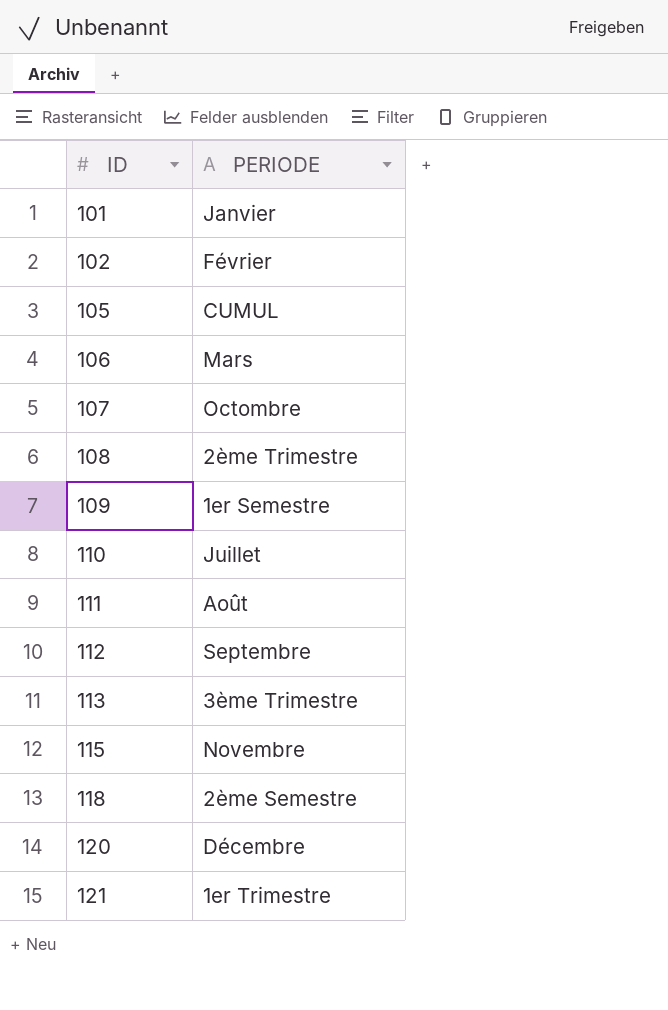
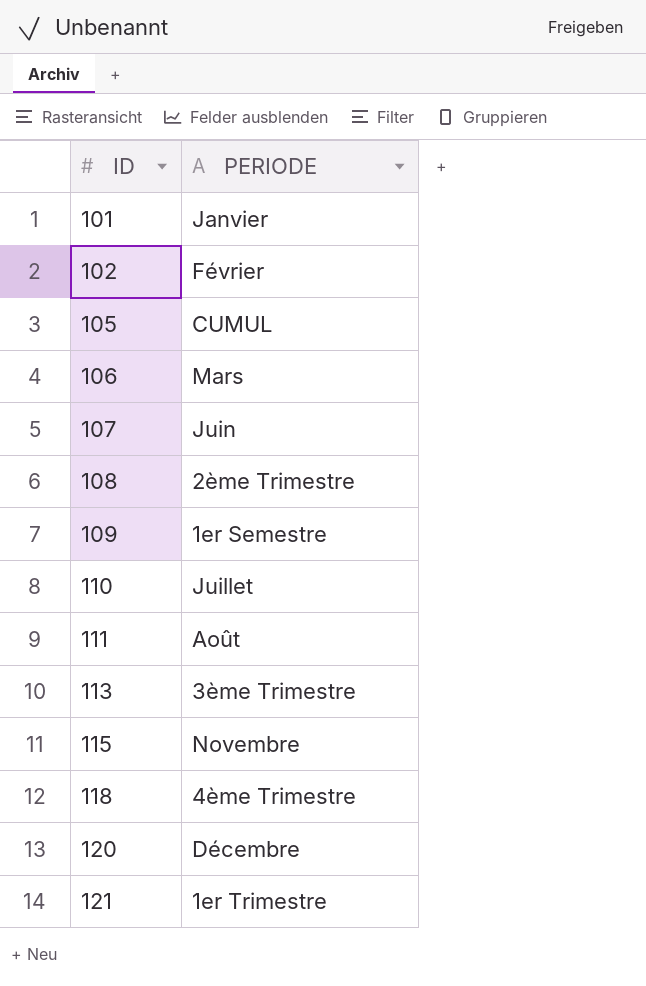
row 112: Septembre -> none
107 | PERIODE: Octombre -> Juin
118 | PERIODE: 2ème Semestre -> 4ème Trimestre

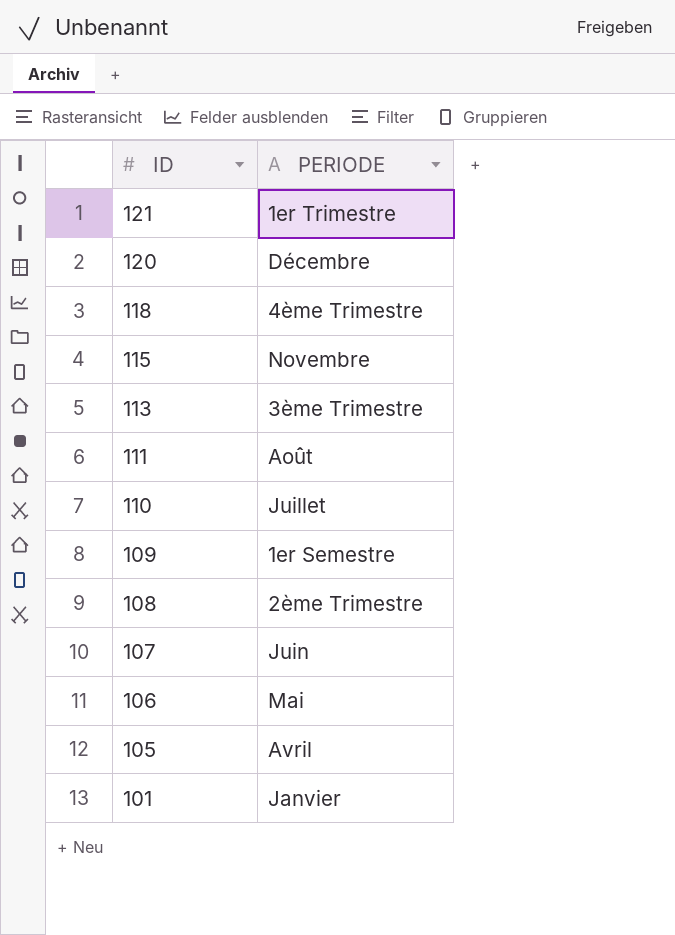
row order: ID ascending -> ID descending
row 102: Février -> none
106 | PERIODE: Mars -> Mai
105 | PERIODE: CUMUL -> Avril

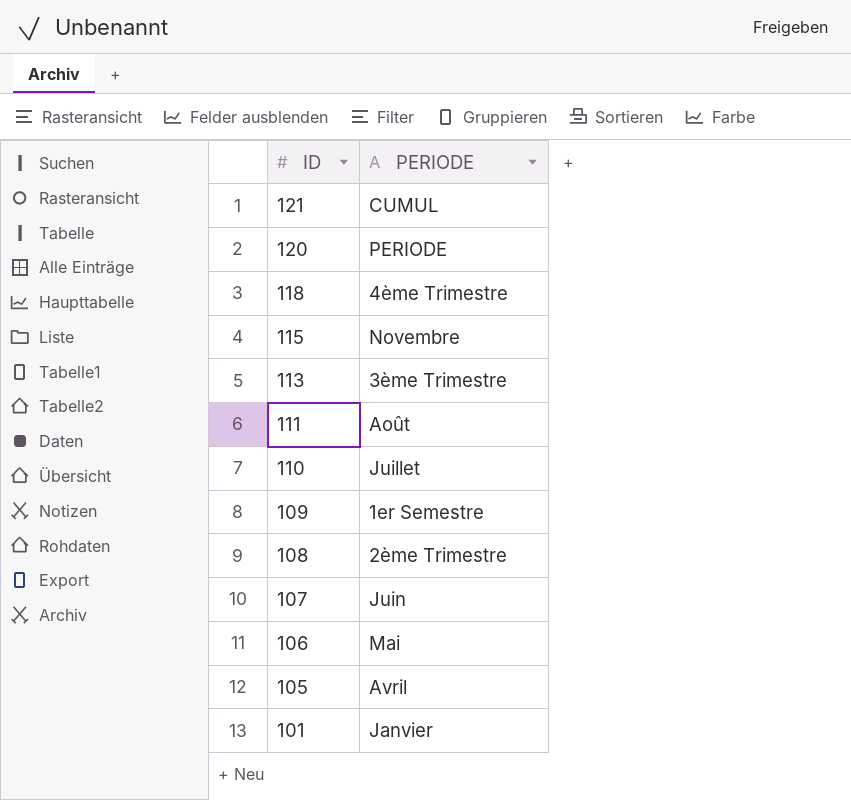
121 | PERIODE: 1er Trimestre -> CUMUL
120 | PERIODE: Décembre -> PERIODE

